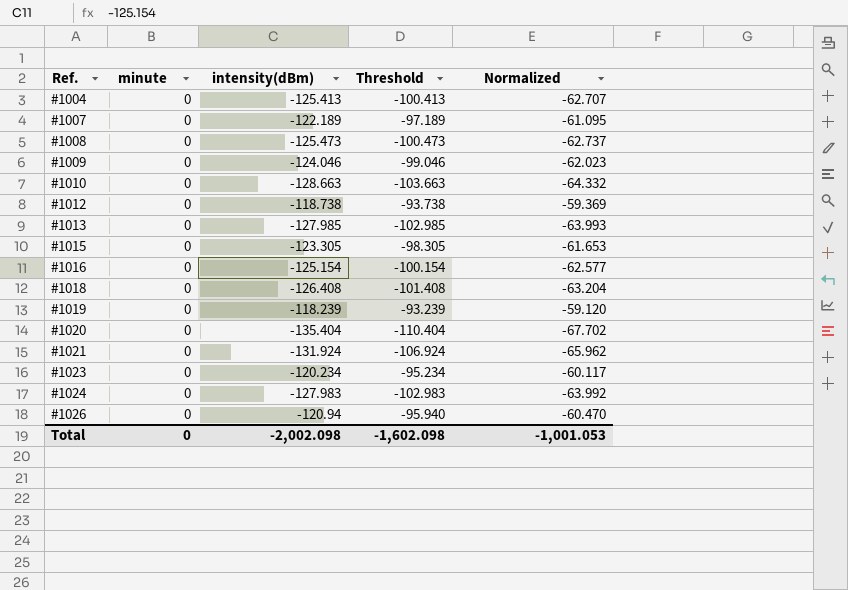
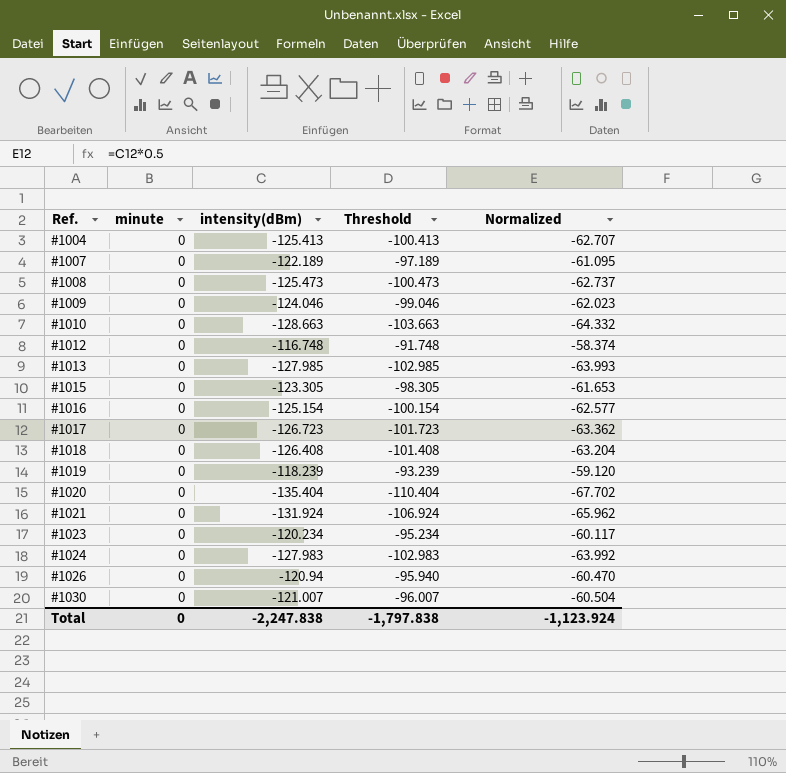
#1012 | intensity(dBm): -118.738 -> -116.748
#1012 | Threshold: -93.738 -> -91.748
#1012 | Normalized: -59.369 -> -58.374
row #1017: none -> 0 | -126.723 | -101.723 | -63.362
row #1030: none -> 0 | -121.007 | -96.007 | -60.504
Total | intensity(dBm): -2,002.098 -> -2,247.838
Total | Threshold: -1,602.098 -> -1,797.838
Total | Normalized: -1,001.053 -> -1,123.924

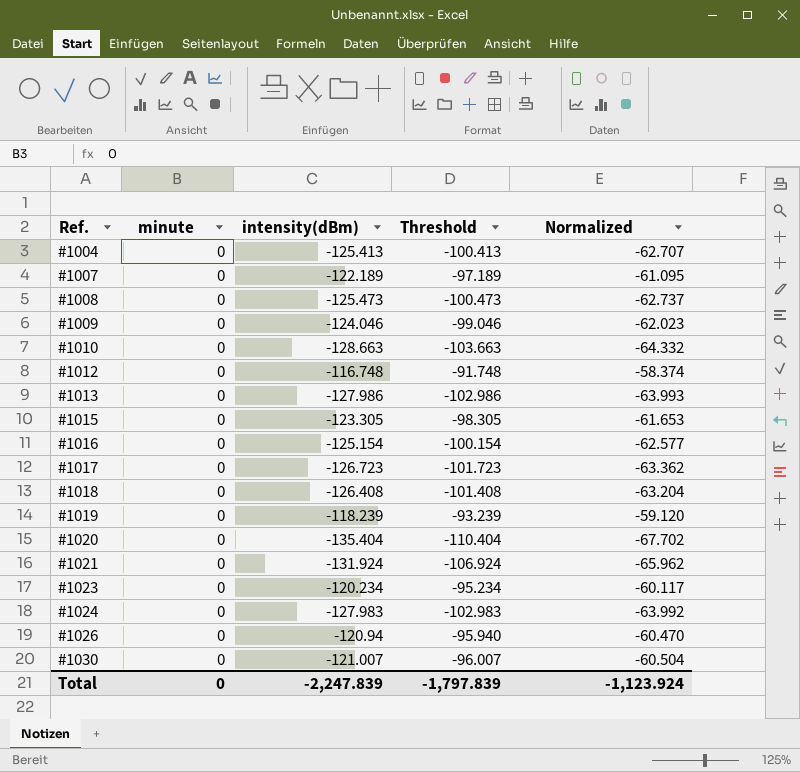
#1013 | intensity(dBm): -127.985 -> -127.986
#1013 | Threshold: -102.985 -> -102.986
Total | intensity(dBm): -2,247.838 -> -2,247.839
Total | Threshold: -1,797.838 -> -1,797.839

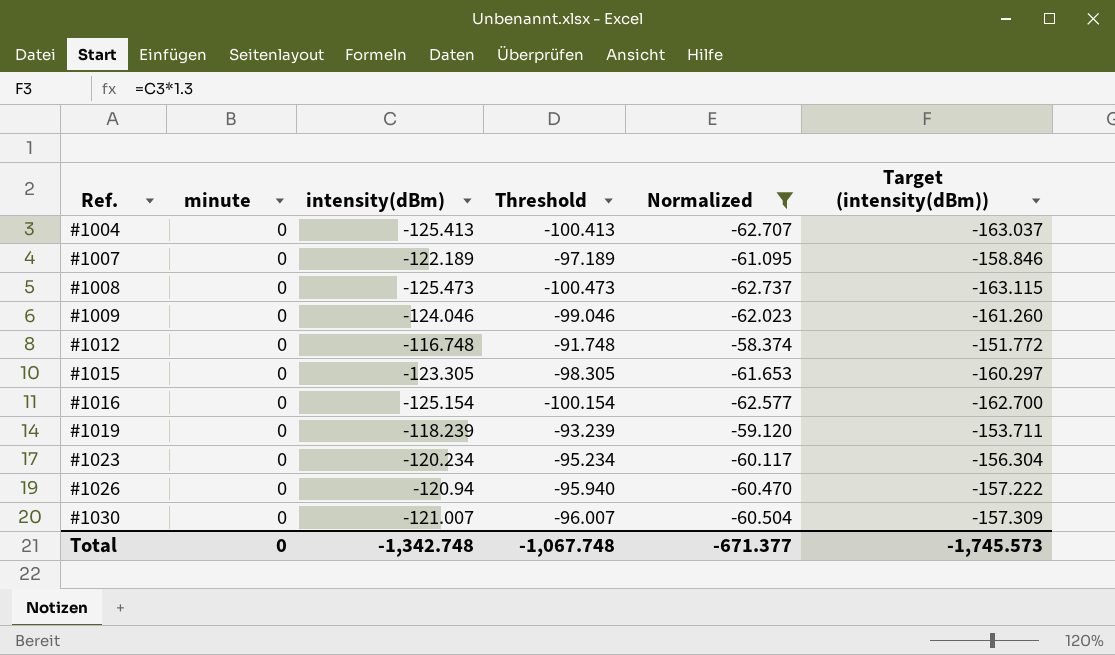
filter: none -> Normalized >= -62.737
column Target (intensity(dBm)) | formula: none -> [intensity(dBm)] * 1.3
Total | intensity(dBm): -2,247.839 -> -1,342.748
Total | Threshold: -1,797.839 -> -1,067.748
Total | Normalized: -1,123.924 -> -671.377

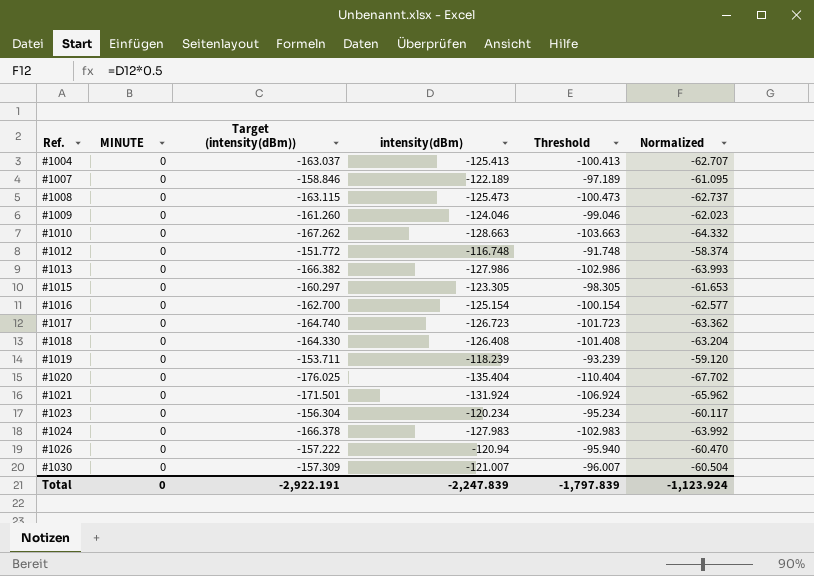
filter: Normalized >= -62.737 -> none
column name: minute -> MINUTE
column Target (intensity(dBm)) | position: 6 -> 3
Total | Target (intensity(dBm)): -1,745.573 -> -2,922.191
Total | intensity(dBm): -1,342.748 -> -2,247.839
Total | Threshold: -1,067.748 -> -1,797.839
Total | Normalized: -671.377 -> -1,123.924

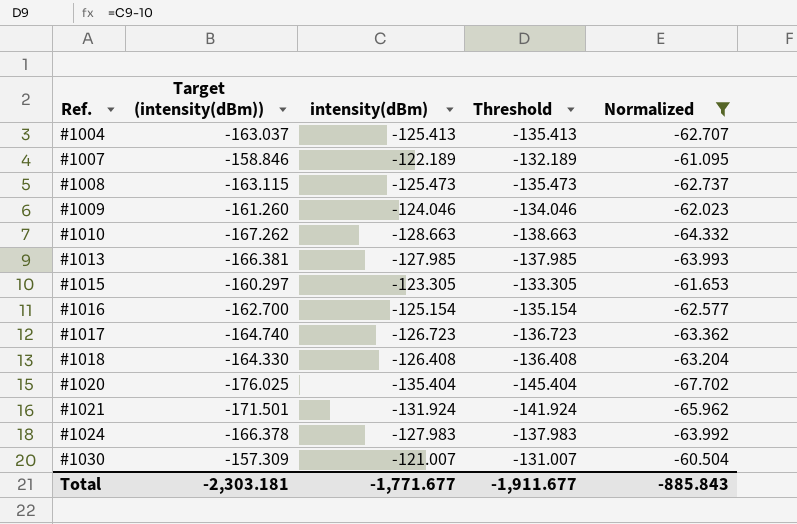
filter: none -> Normalized <= -60.504
column MINUTE | position: 2 -> none
column Threshold | formula: [intensity(dBm)] + 25 -> [intensity(dBm)] - 10
#1013 | Target (intensity(dBm)): -166.382 -> -166.381
#1013 | intensity(dBm): -127.986 -> -127.985
Total | Target (intensity(dBm)): -2,922.191 -> -2,303.181
Total | intensity(dBm): -2,247.839 -> -1,771.677
Total | Threshold: -1,797.839 -> -1,911.677
Total | Normalized: -1,123.924 -> -885.843

